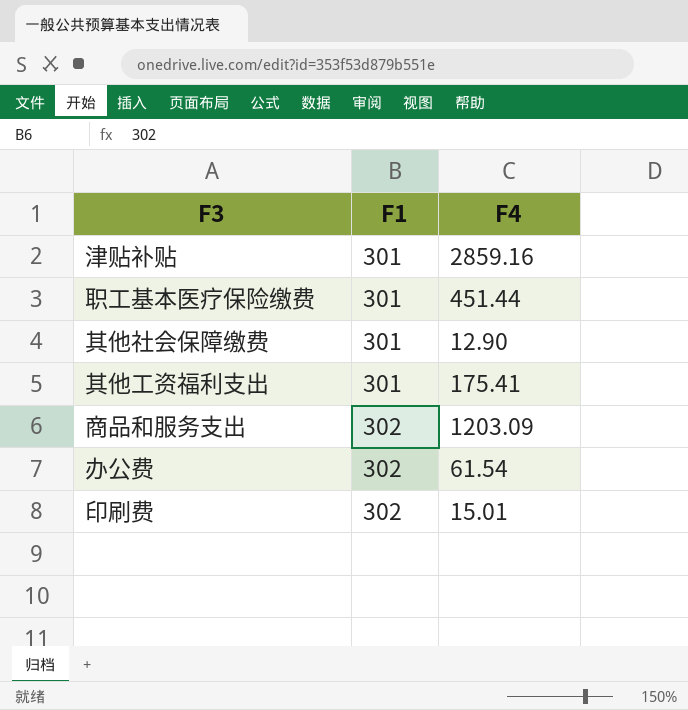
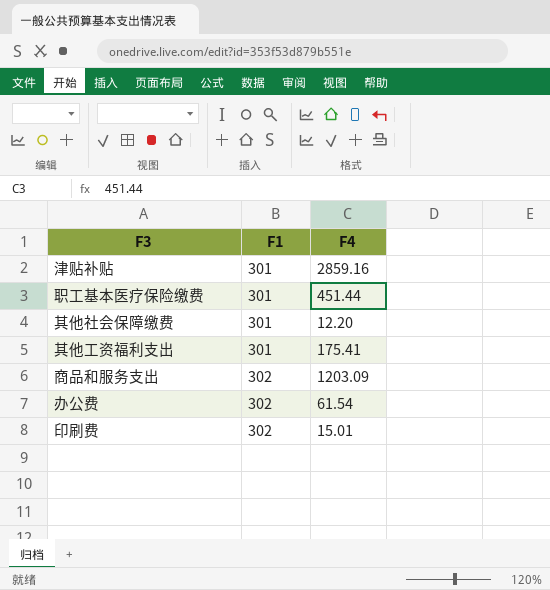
其他社会保障缴费 | F4: 12.90 -> 12.20

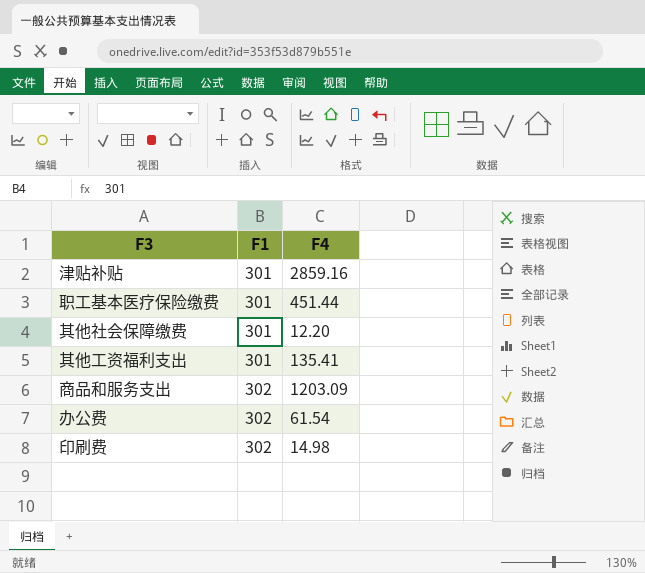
其他工资福利支出 | F4: 175.41 -> 135.41
印刷费 | F4: 15.01 -> 14.98

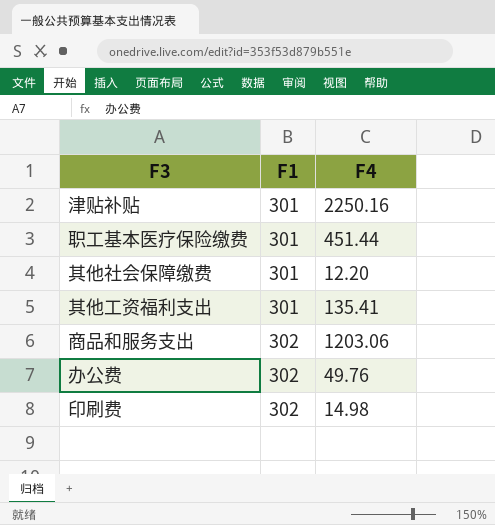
津贴补贴 | F4: 2859.16 -> 2250.16
商品和服务支出 | F4: 1203.09 -> 1203.06
办公费 | F4: 61.54 -> 49.76

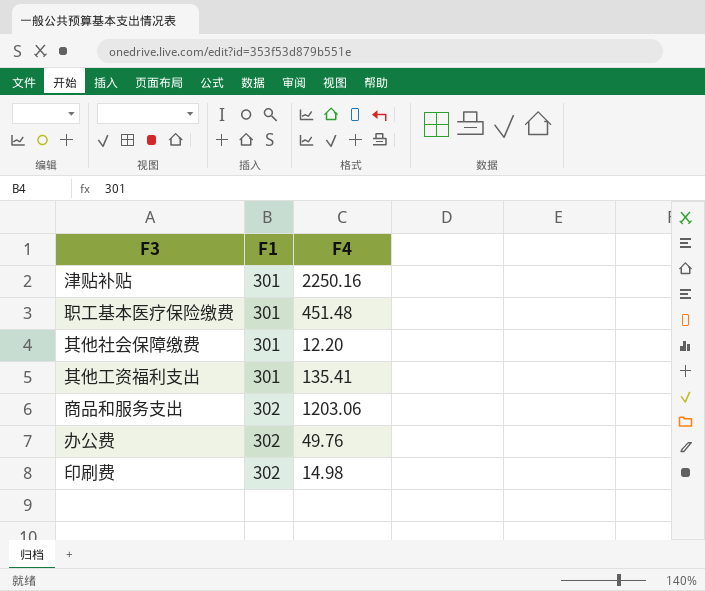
职工基本医疗保险缴费 | F4: 451.44 -> 451.48

